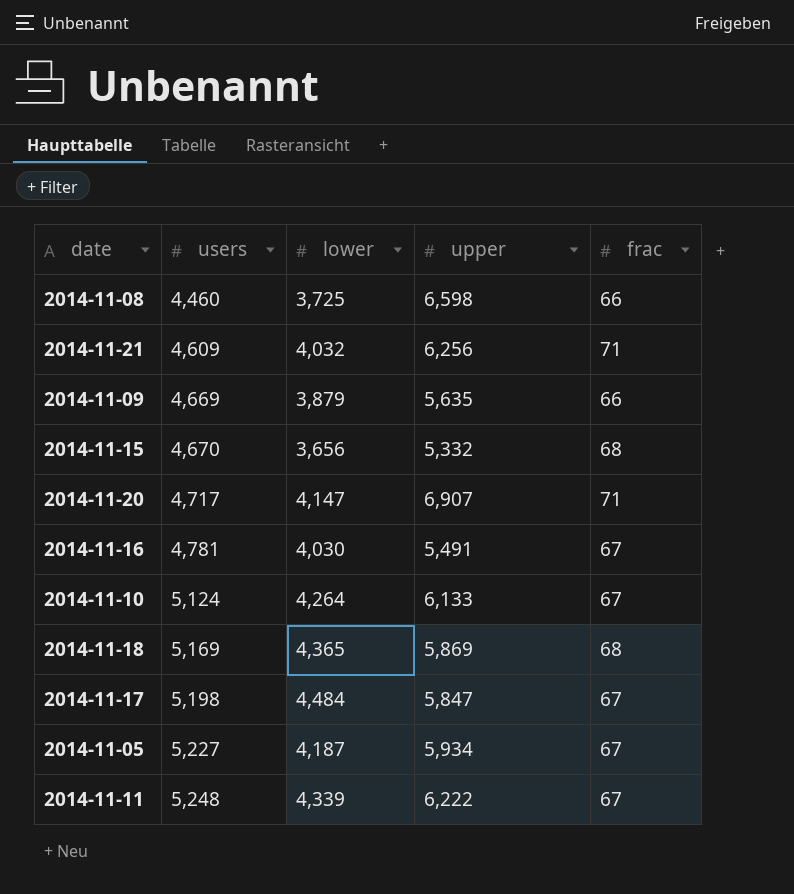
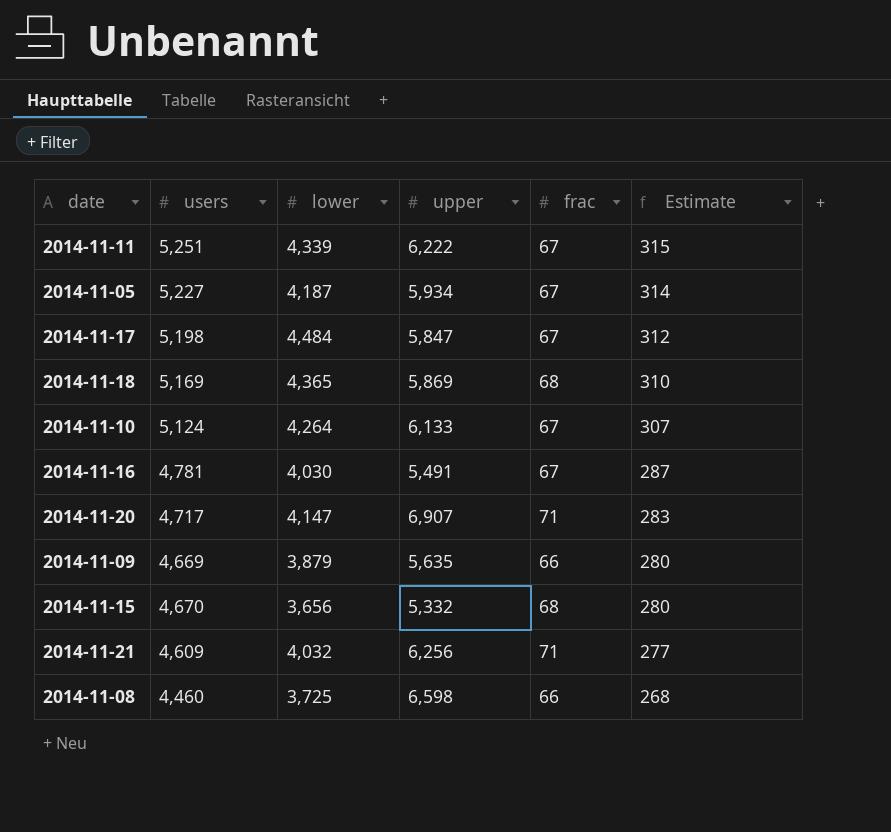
row order: users ascending -> Estimate descending
column Estimate | formula: none -> [users] * 0.06
2014-11-11 | users: 5,248 -> 5,251

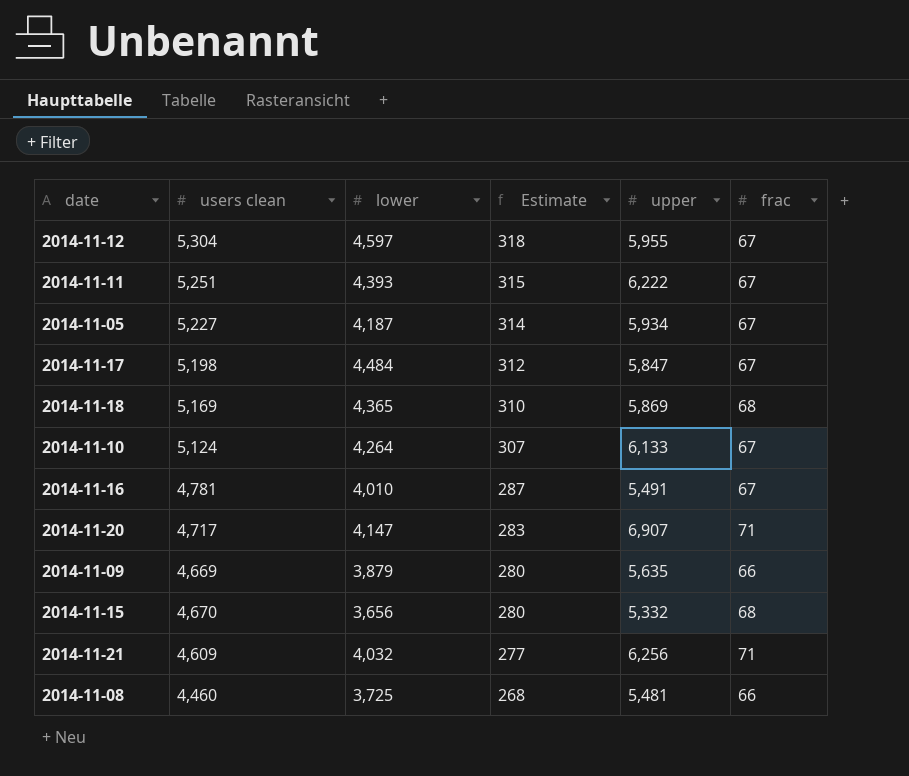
column name: users -> users clean
column Estimate | position: 6 -> 4
row 2014-11-12: none -> 5,304 | 4,597 | 318 | 5,955 | 67
2014-11-11 | lower: 4,339 -> 4,393
2014-11-16 | lower: 4,030 -> 4,010
2014-11-08 | upper: 6,598 -> 5,481

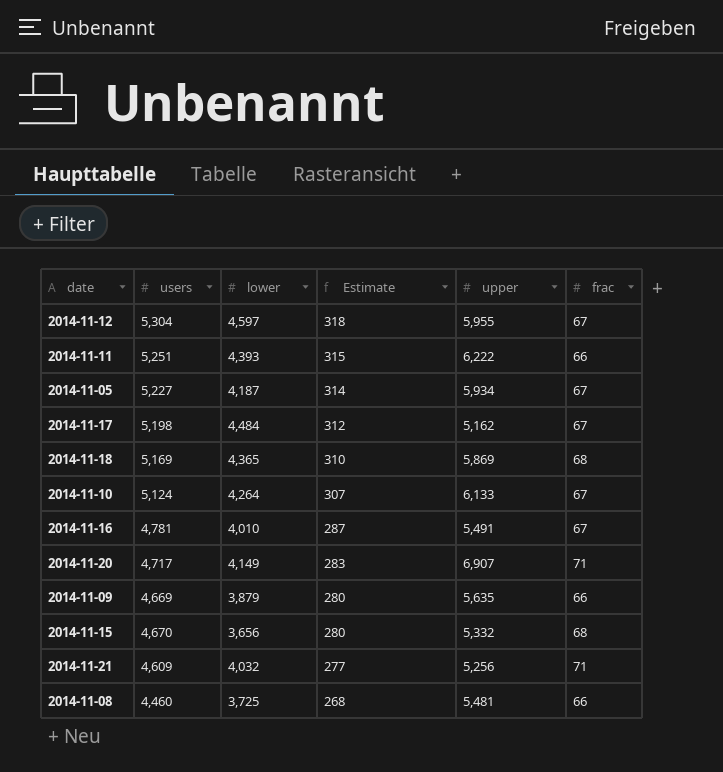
column name: users clean -> users
2014-11-11 | frac: 67 -> 66
2014-11-17 | upper: 5,847 -> 5,162
2014-11-20 | lower: 4,147 -> 4,149
2014-11-21 | upper: 6,256 -> 5,256

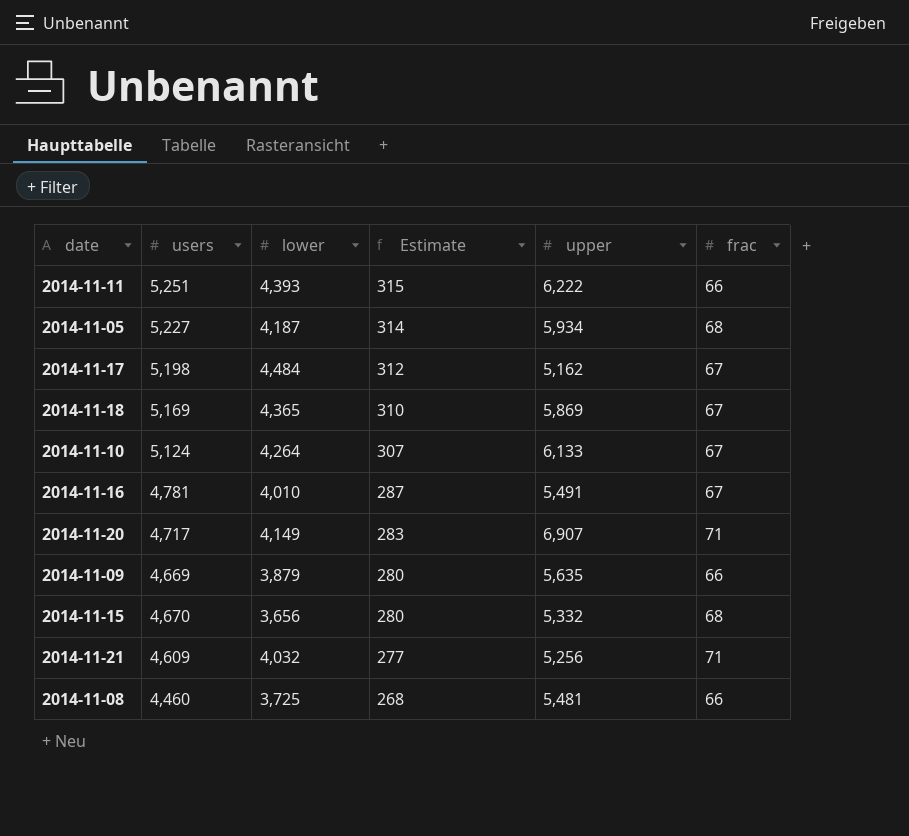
row 2014-11-12: 5,304 | 4,597 | 318 | 5,955 | 67 -> none
2014-11-05 | frac: 67 -> 68
2014-11-18 | frac: 68 -> 67

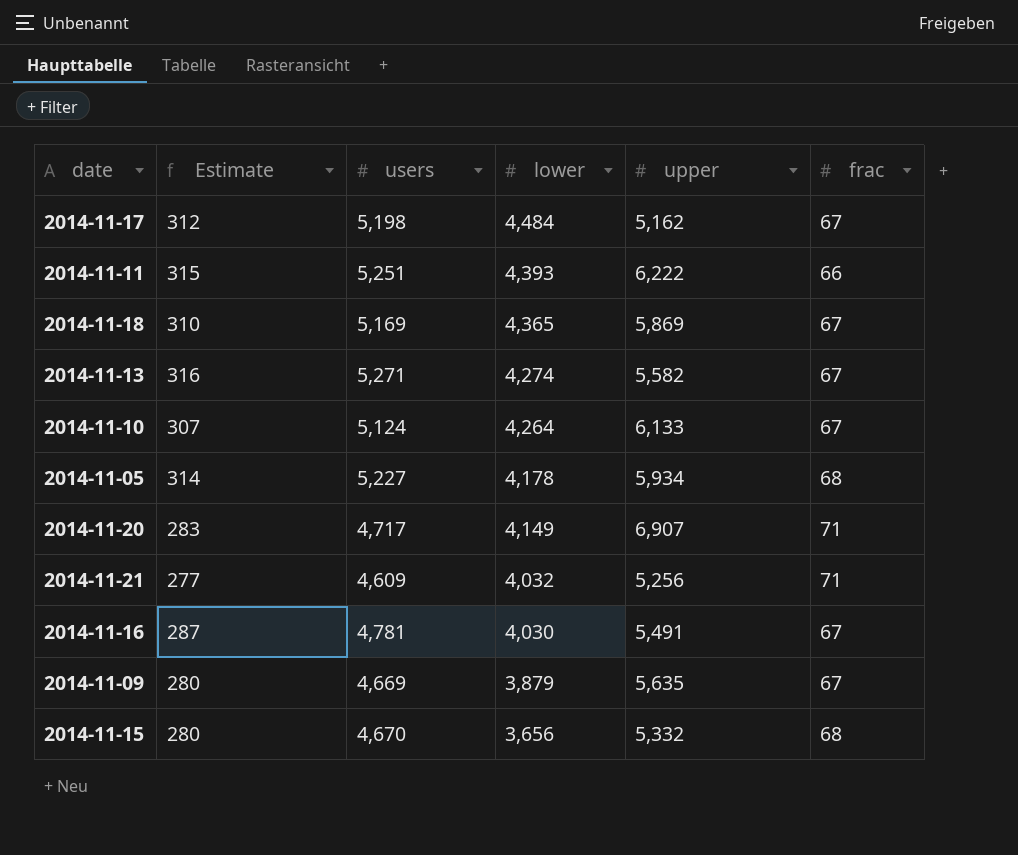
row order: Estimate descending -> lower descending
column Estimate | position: 4 -> 2
row 2014-11-08: 4,460 | 3,725 | 268 | 5,481 | 66 -> none
row 2014-11-13: none -> 316 | 5,271 | 4,274 | 5,582 | 67
2014-11-05 | lower: 4,187 -> 4,178
2014-11-16 | lower: 4,010 -> 4,030
2014-11-09 | frac: 66 -> 67

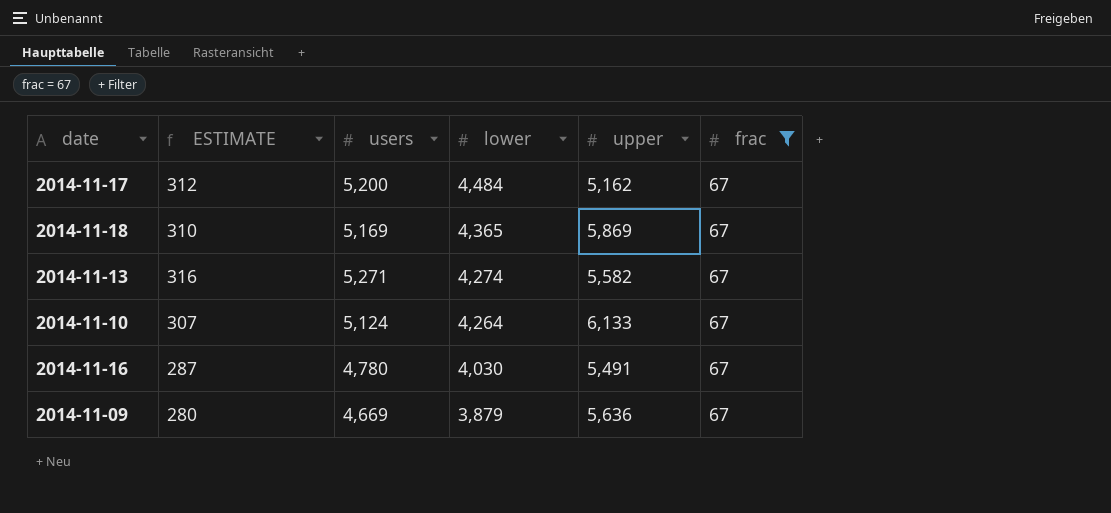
filter: none -> frac = 67
column name: Estimate -> ESTIMATE
2014-11-17 | users: 5,198 -> 5,200
2014-11-16 | users: 4,781 -> 4,780
2014-11-09 | upper: 5,635 -> 5,636

